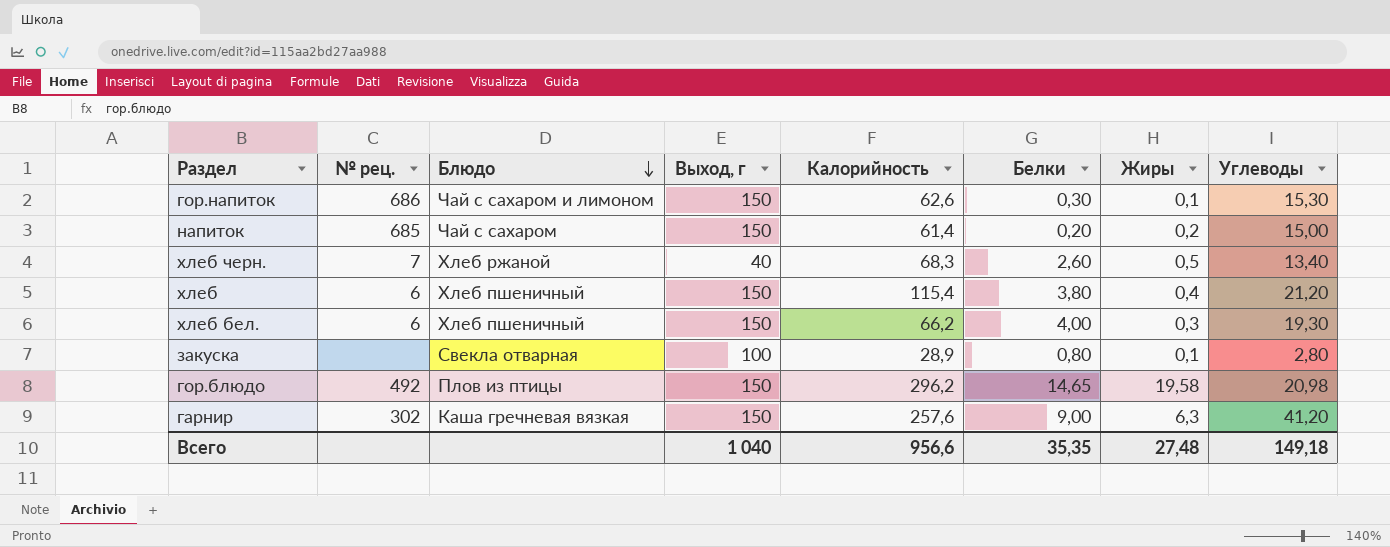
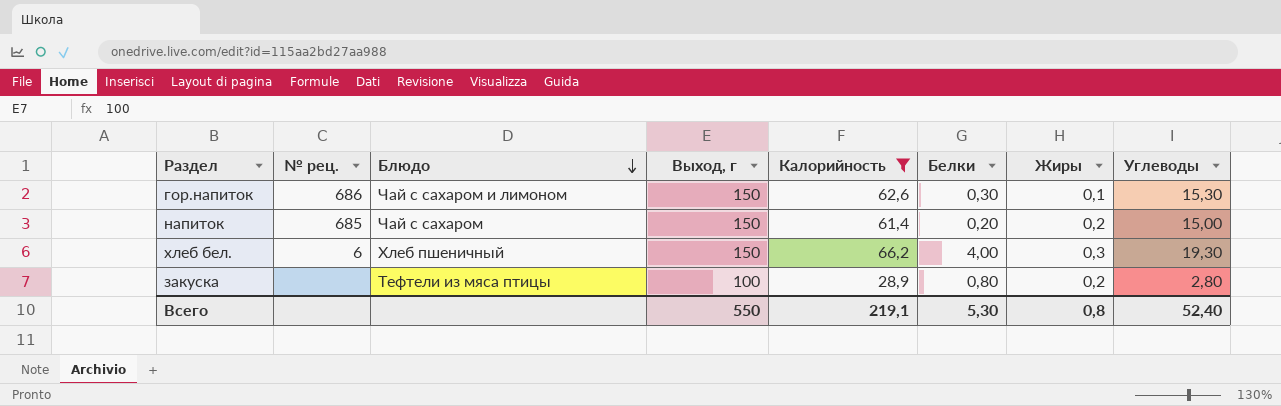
filter: none -> Калорийность <= 66,2
закуска | Блюдо: Свекла отварная -> Тефтели из мяса птицы
закуска | Жиры: 0,1 -> 0,2
Всего | Выход, г: 1 040 -> 550
Всего | Калорийность: 956,6 -> 219,1
Всего | Белки: 35,35 -> 5,30
Всего | Жиры: 27,48 -> 0,8
Всего | Углеводы: 149,18 -> 52,40

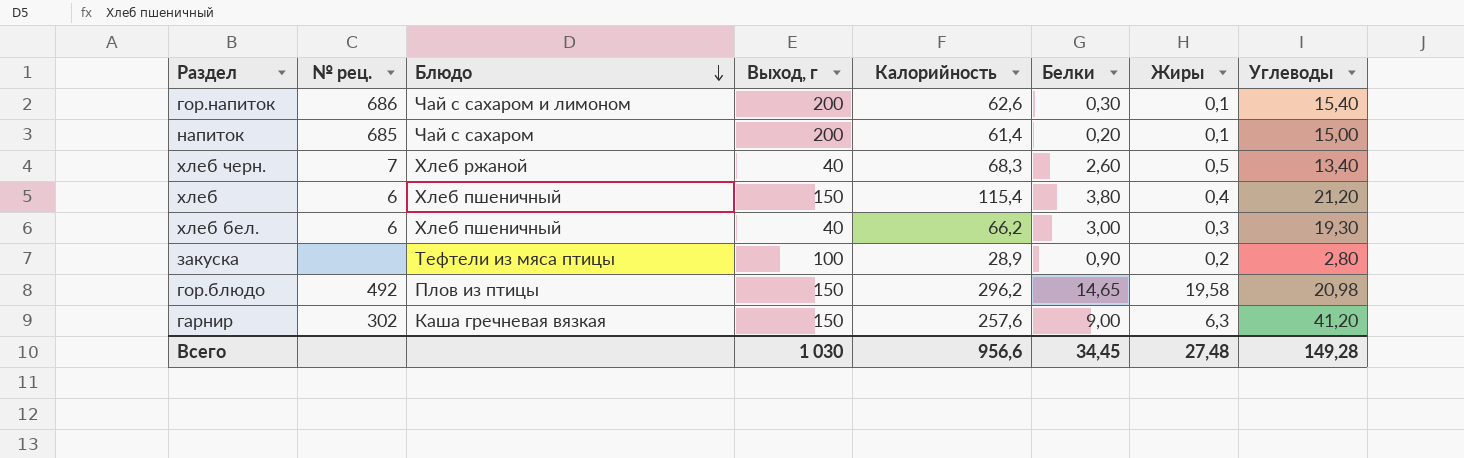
filter: Калорийность <= 66,2 -> none
гор.напиток | Выход, г: 150 -> 200
гор.напиток | Углеводы: 15,30 -> 15,40
напиток | Выход, г: 150 -> 200
напиток | Жиры: 0,2 -> 0,1
хлеб бел. | Выход, г: 150 -> 40
хлеб бел. | Белки: 4,00 -> 3,00
закуска | Белки: 0,80 -> 0,90
Всего | Выход, г: 550 -> 1 030
Всего | Калорийность: 219,1 -> 956,6
Всего | Белки: 5,30 -> 34,45
Всего | Жиры: 0,8 -> 27,48
Всего | Углеводы: 52,40 -> 149,28

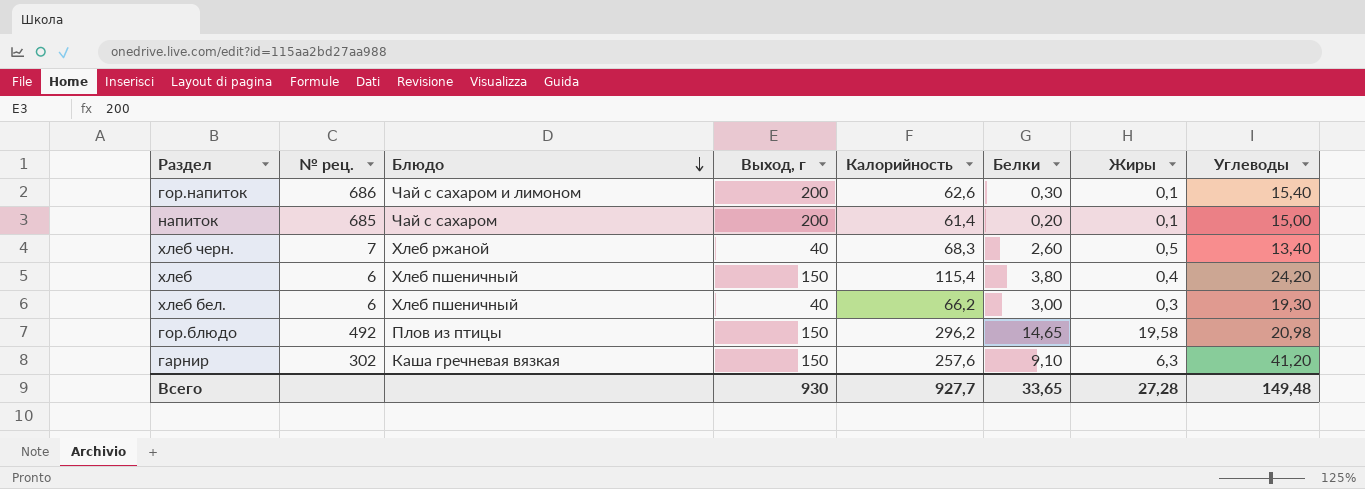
row закуска: none | Тефтели из мяса птицы | 100 | 28,9 | 0,90 | 0,2 | 2,80 -> none
хлеб | Углеводы: 21,20 -> 24,20
гарнир | Белки: 9,00 -> 9,10
Всего | Выход, г: 1 030 -> 930
Всего | Калорийность: 956,6 -> 927,7
Всего | Белки: 34,45 -> 33,65
Всего | Жиры: 27,48 -> 27,28
Всего | Углеводы: 149,28 -> 149,48

